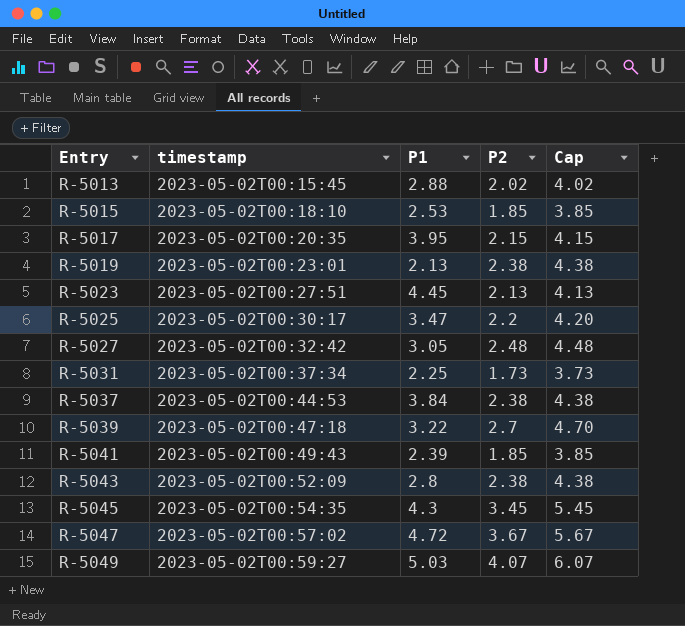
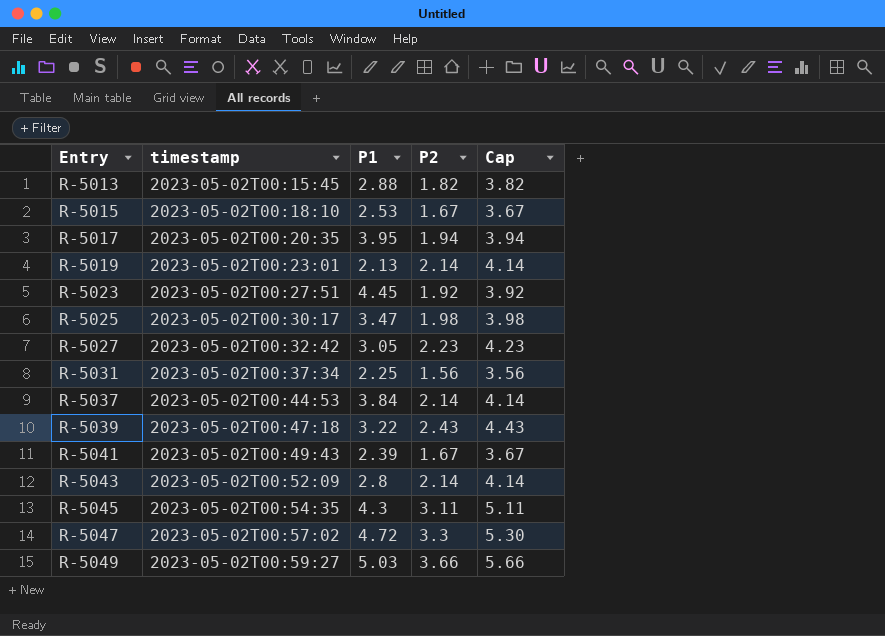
R-5013 | P2: 2.02 -> 1.82
R-5013 | Cap: 4.02 -> 3.82
R-5015 | P2: 1.85 -> 1.67
R-5015 | Cap: 3.85 -> 3.67
R-5017 | P2: 2.15 -> 1.94
R-5017 | Cap: 4.15 -> 3.94
R-5019 | P2: 2.38 -> 2.14
R-5019 | Cap: 4.38 -> 4.14
R-5023 | P2: 2.13 -> 1.92
R-5023 | Cap: 4.13 -> 3.92
R-5025 | P2: 2.2 -> 1.98
R-5025 | Cap: 4.20 -> 3.98
R-5027 | P2: 2.48 -> 2.23
R-5027 | Cap: 4.48 -> 4.23
R-5031 | P2: 1.73 -> 1.56
R-5031 | Cap: 3.73 -> 3.56
R-5037 | P2: 2.38 -> 2.14
R-5037 | Cap: 4.38 -> 4.14
R-5039 | P2: 2.7 -> 2.43
R-5039 | Cap: 4.70 -> 4.43
R-5041 | P2: 1.85 -> 1.67
R-5041 | Cap: 3.85 -> 3.67
R-5043 | P2: 2.38 -> 2.14
R-5043 | Cap: 4.38 -> 4.14
R-5045 | P2: 3.45 -> 3.11
R-5045 | Cap: 5.45 -> 5.11
R-5047 | P2: 3.67 -> 3.3
R-5047 | Cap: 5.67 -> 5.30
R-5049 | P2: 4.07 -> 3.66
R-5049 | Cap: 6.07 -> 5.66

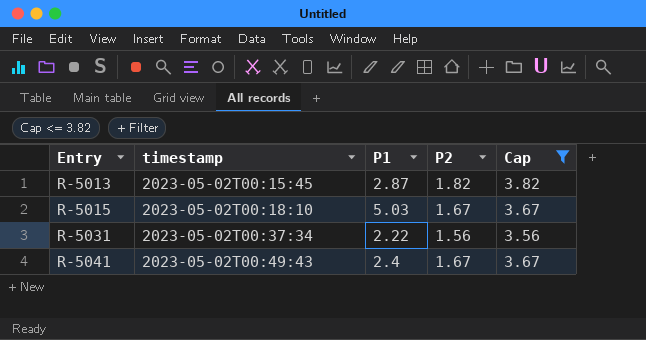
filter: none -> Cap <= 3.82
R-5013 | P1: 2.88 -> 2.87
R-5015 | P1: 2.53 -> 5.03
R-5031 | P1: 2.25 -> 2.22
R-5041 | P1: 2.39 -> 2.4

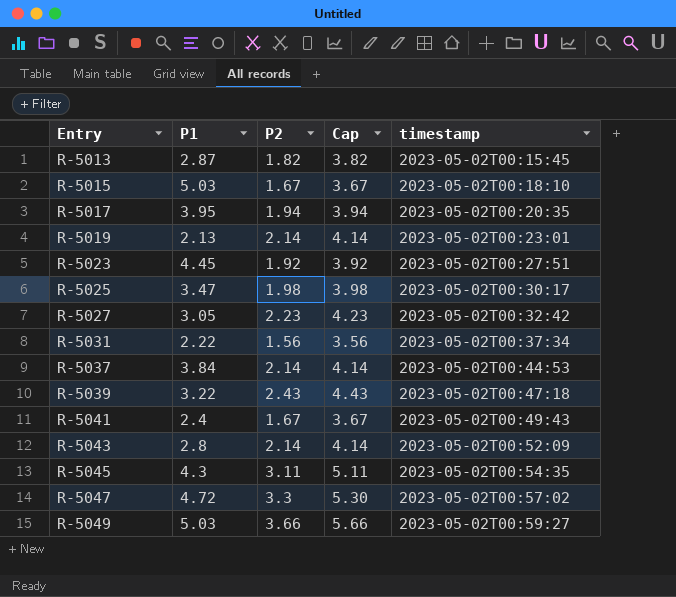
filter: Cap <= 3.82 -> none
column timestamp | position: 2 -> 5

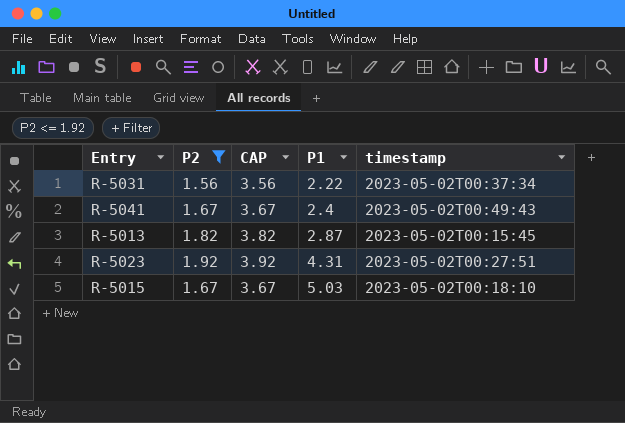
filter: none -> P2 <= 1.92
row order: Entry ascending -> P1 ascending
column name: Cap -> CAP
column P1 | position: 2 -> 4
R-5023 | P1: 4.45 -> 4.31

